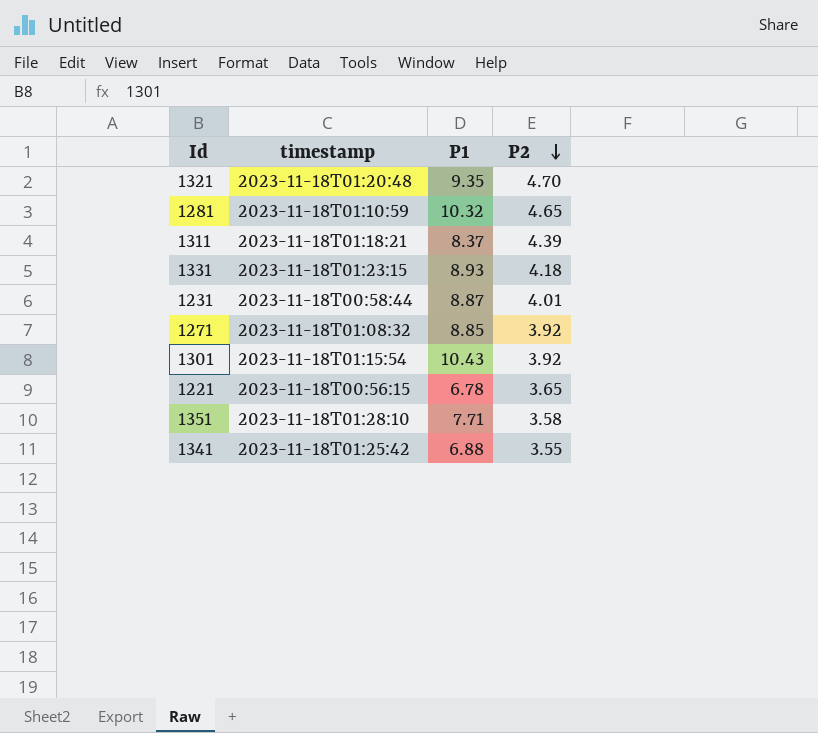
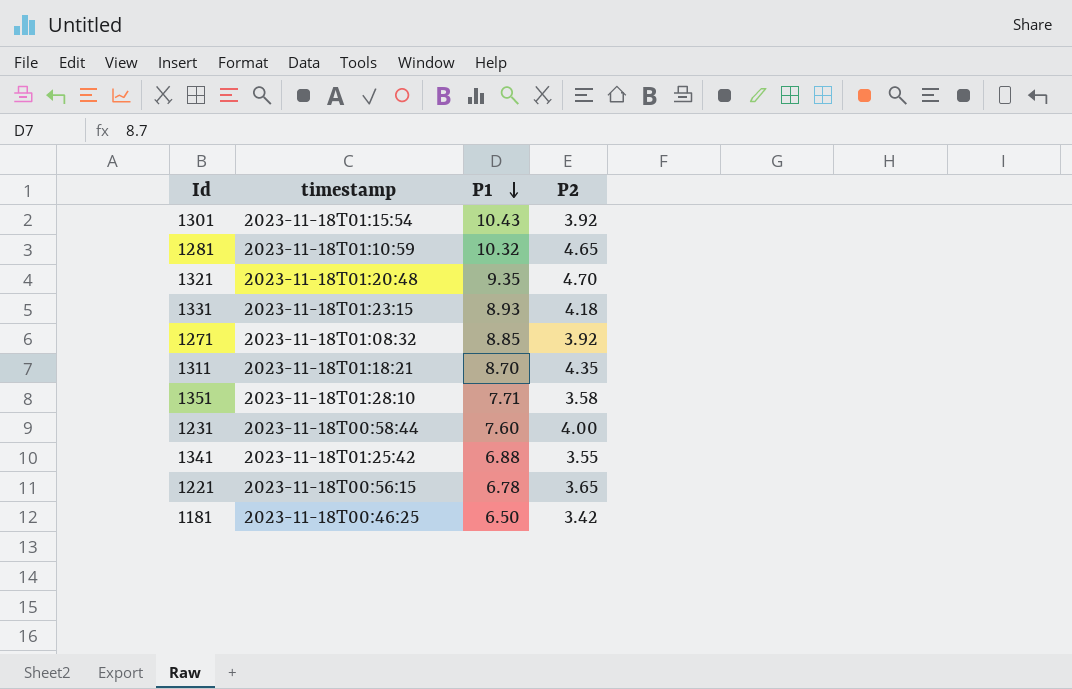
row order: P2 descending -> P1 descending
1311 | P1: 8.37 -> 8.70
1311 | P2: 4.39 -> 4.35
1231 | P1: 8.87 -> 7.60
1231 | P2: 4.01 -> 4.00
row 1181: none -> 2023-11-18T00:46:25 | 6.50 | 3.42

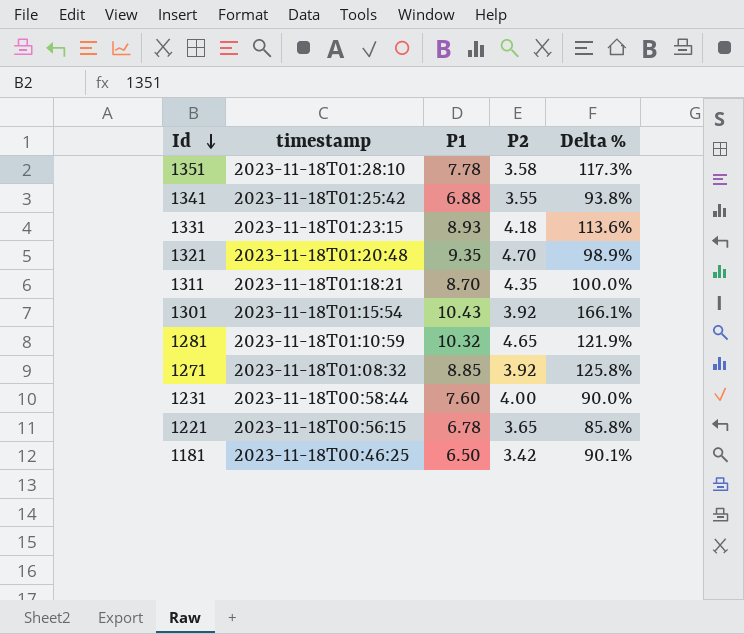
row order: P1 descending -> Id descending
column Delta % | formula: none -> ([P1] - [P2]) / [P2]
1351 | P1: 7.71 -> 7.78

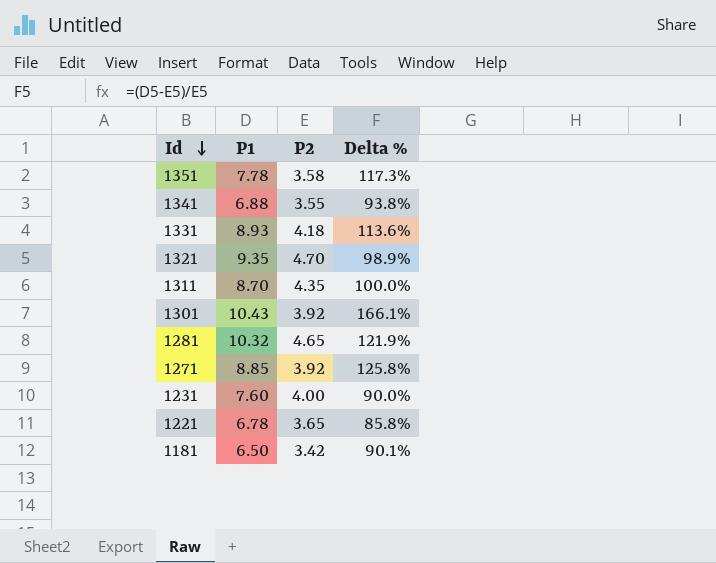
column timestamp | position: 2 -> none

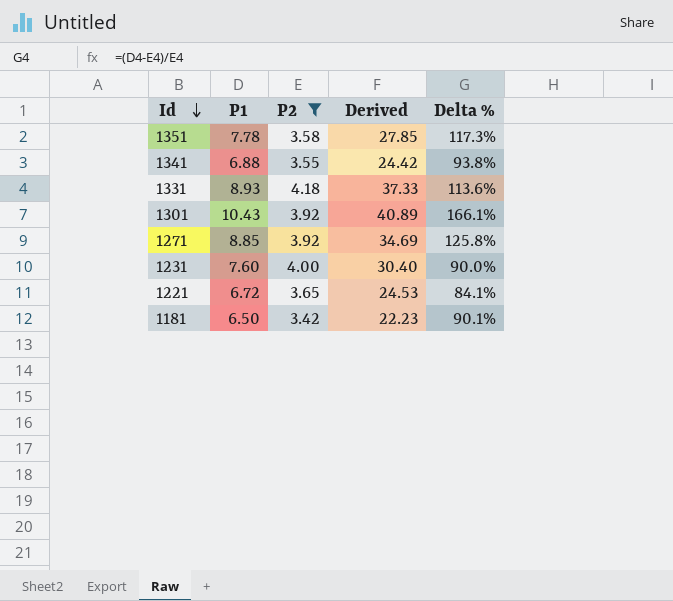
filter: none -> P2 <= 4.18
column Derived | formula: none -> [P1] * [P2]
1221 | P1: 6.78 -> 6.72
1221 | Delta %: 85.8% -> 84.1%

